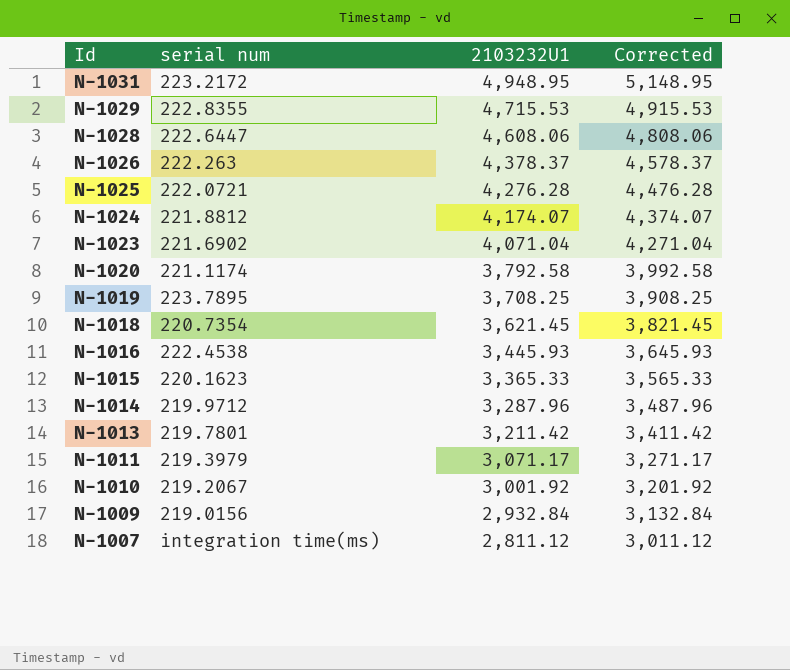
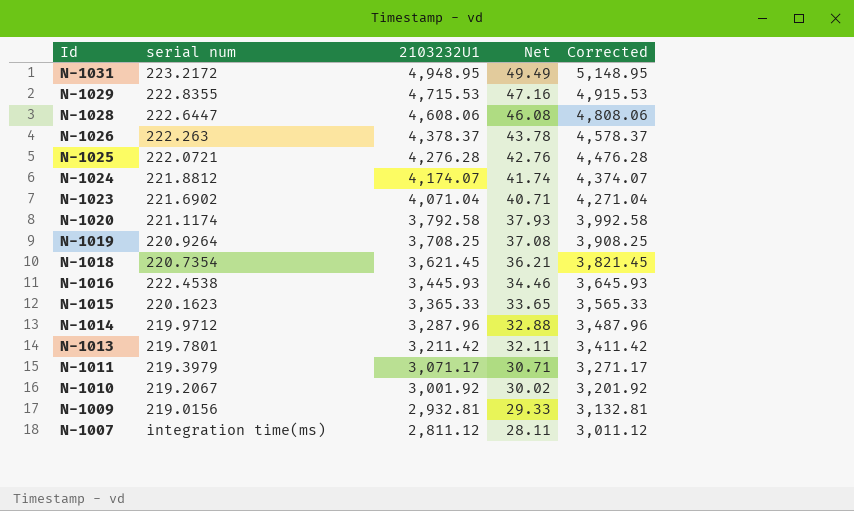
column Net | formula: none -> [2103232U1] * 0.01
N-1019 | serial num: 223.7895 -> 220.9264
N-1009 | 2103232U1: 2,932.84 -> 2,932.81
N-1009 | Corrected: 3,132.84 -> 3,132.81

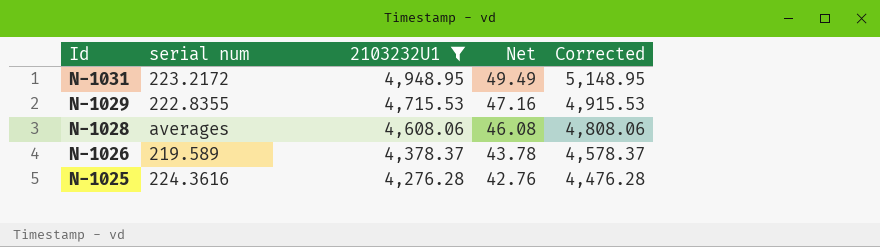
filter: none -> 2103232U1 >= 4,276.28
N-1028 | serial num: 222.6447 -> averages
N-1026 | serial num: 222.263 -> 219.589
N-1025 | serial num: 222.0721 -> 224.3616

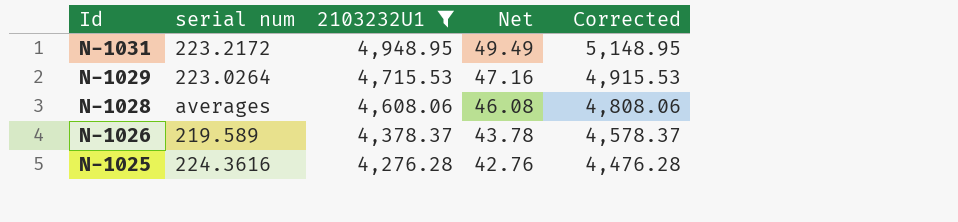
N-1029 | serial num: 222.8355 -> 223.0264

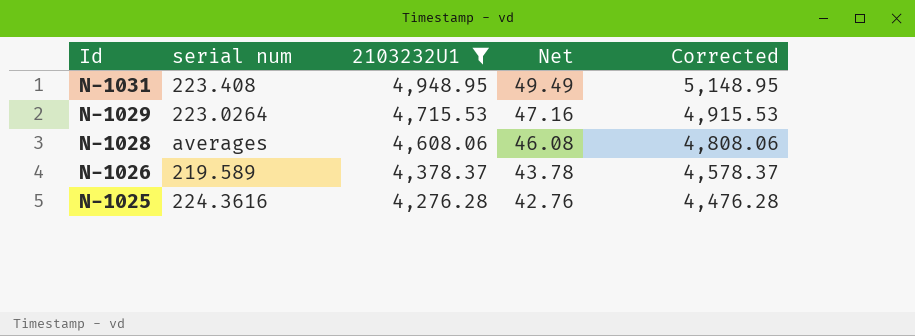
N-1031 | serial num: 223.2172 -> 223.408

